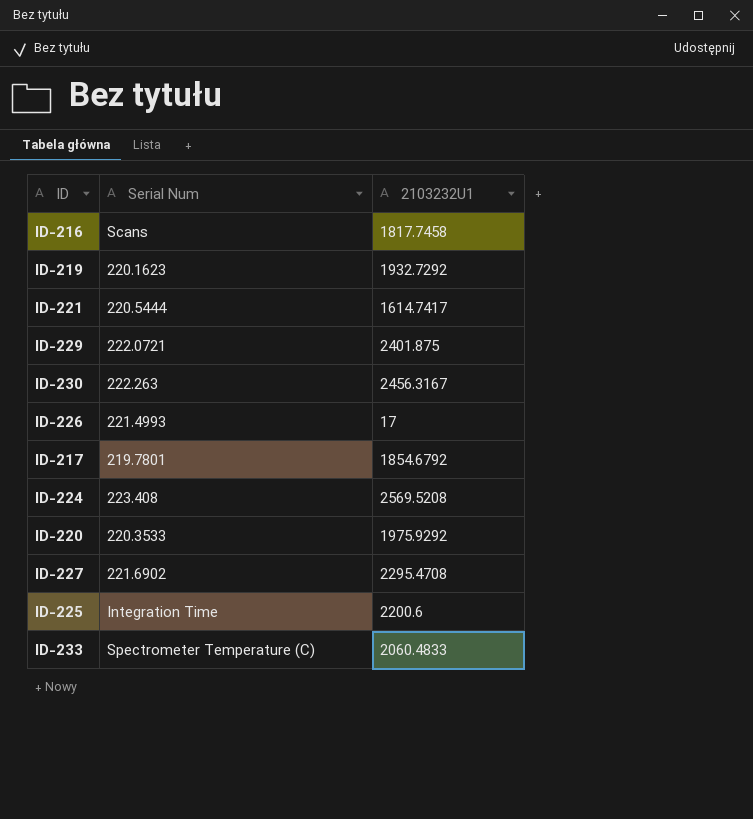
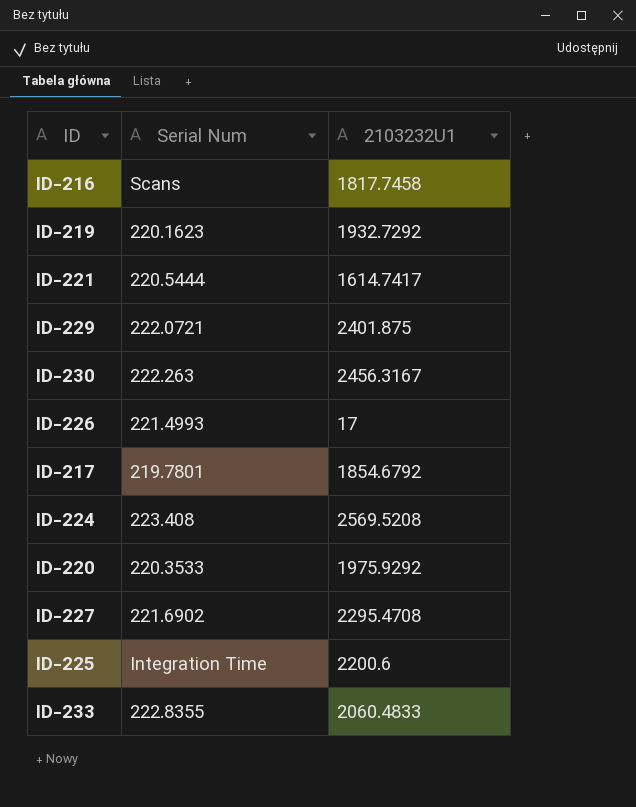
ID-233 | Serial Num: Spectrometer Temperature (C) -> 222.8355

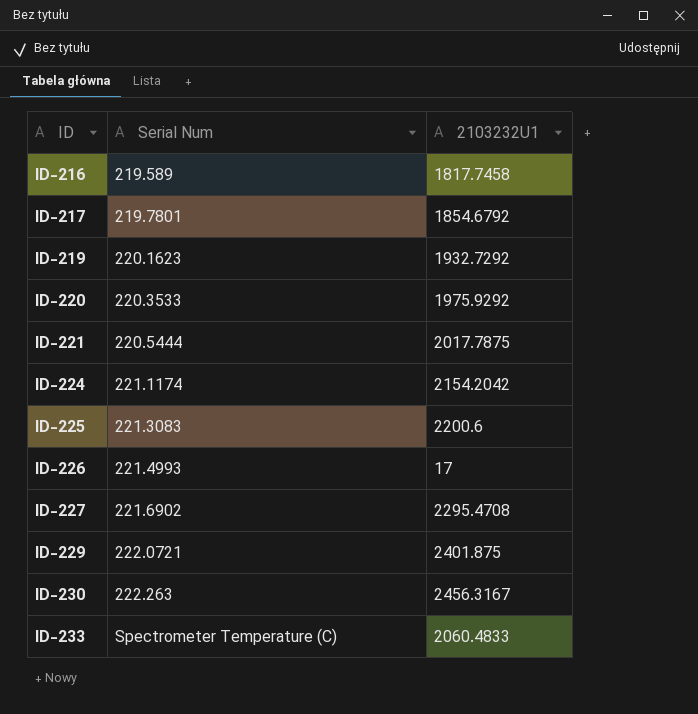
row order: none -> ID ascending
ID-216 | Serial Num: Scans -> 219.589
ID-221 | 2103232U1: 1614.7417 -> 2017.7875
ID-224 | Serial Num: 223.408 -> 221.1174
ID-224 | 2103232U1: 2569.5208 -> 2154.2042
ID-225 | Serial Num: Integration Time -> 221.3083
ID-233 | Serial Num: 222.8355 -> Spectrometer Temperature (C)

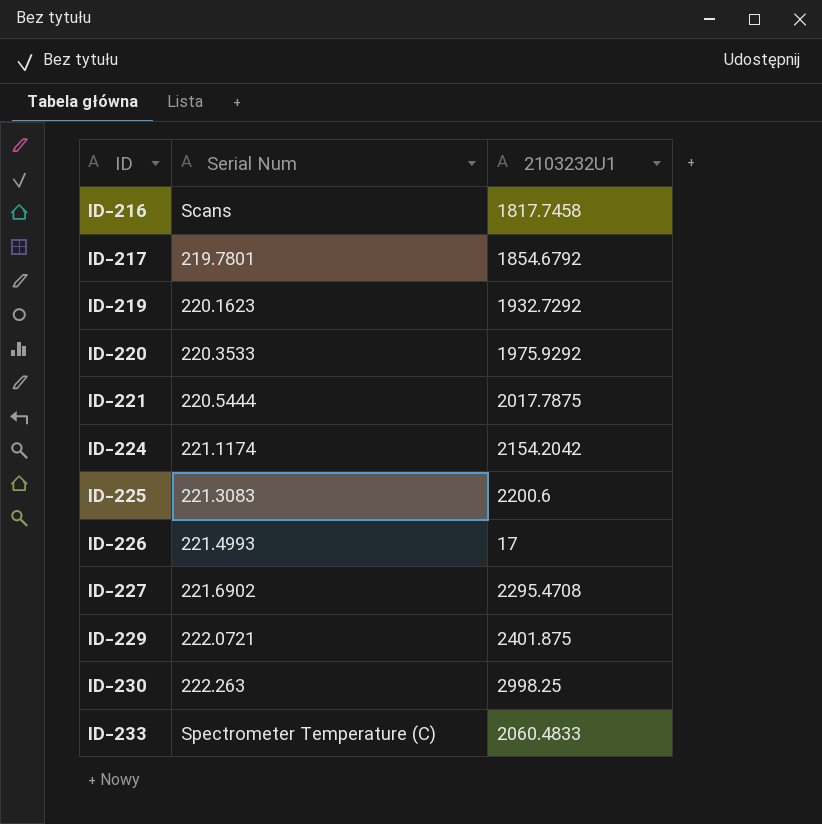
ID-216 | Serial Num: 219.589 -> Scans
ID-230 | 2103232U1: 2456.3167 -> 2998.25

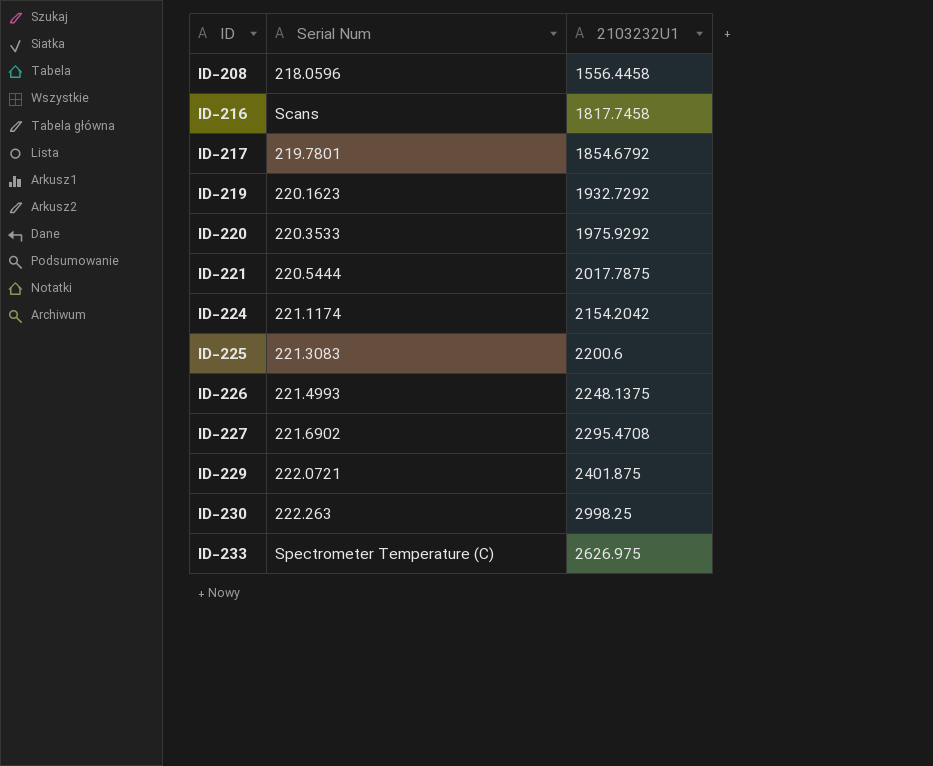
row ID-208: none -> 218.0596 | 1556.4458
ID-226 | 2103232U1: 17 -> 2248.1375
ID-233 | 2103232U1: 2060.4833 -> 2626.975

